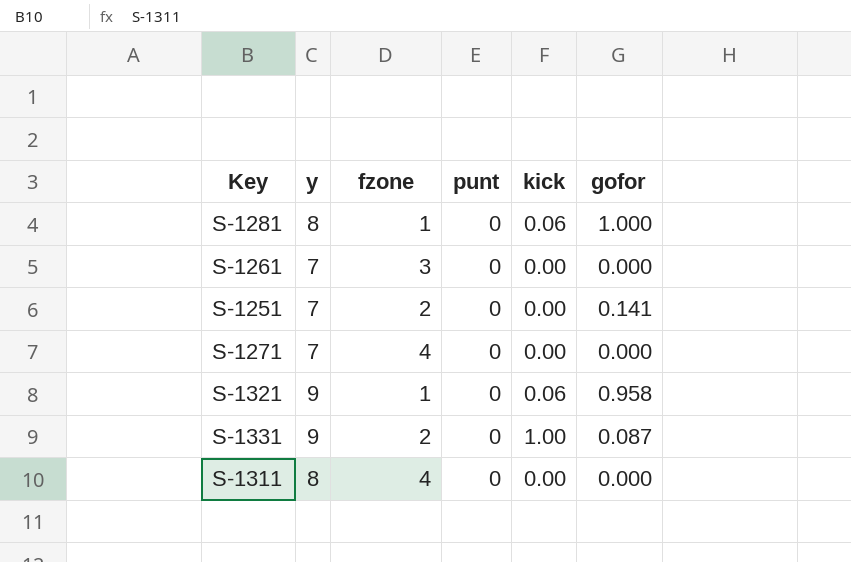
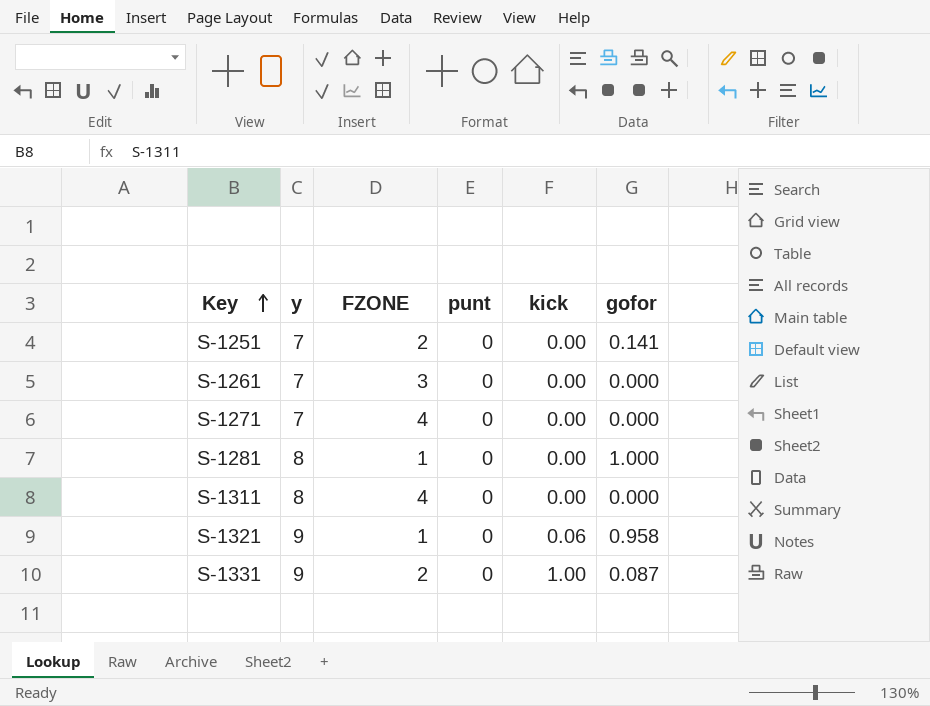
row order: none -> Key ascending
column name: fzone -> FZONE
S-1281 | kick: 0.06 -> 0.00

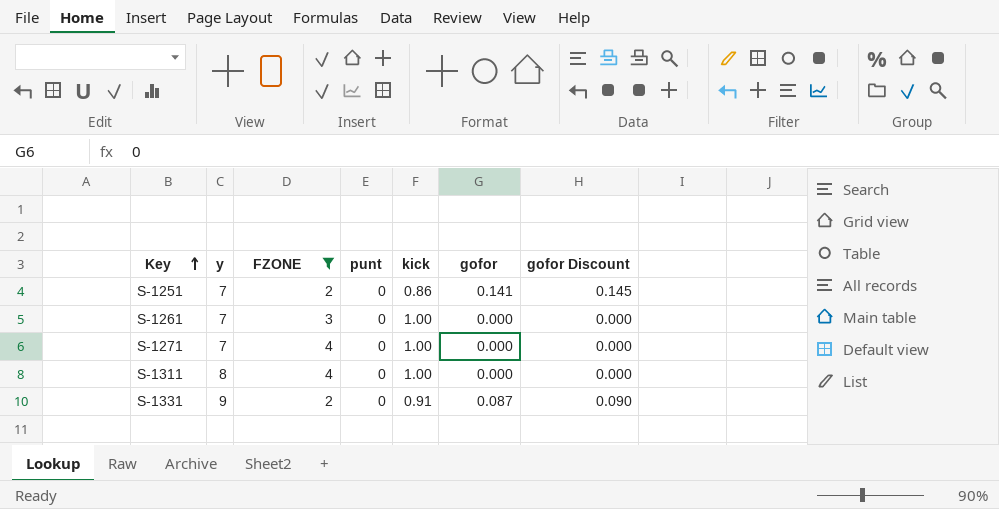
filter: none -> FZONE != 1
column gofor Discount | formula: none -> [gofor] * 1.03
S-1251 | kick: 0.00 -> 0.86
S-1261 | kick: 0.00 -> 1.00
S-1271 | kick: 0.00 -> 1.00
S-1311 | kick: 0.00 -> 1.00
S-1331 | kick: 1.00 -> 0.91

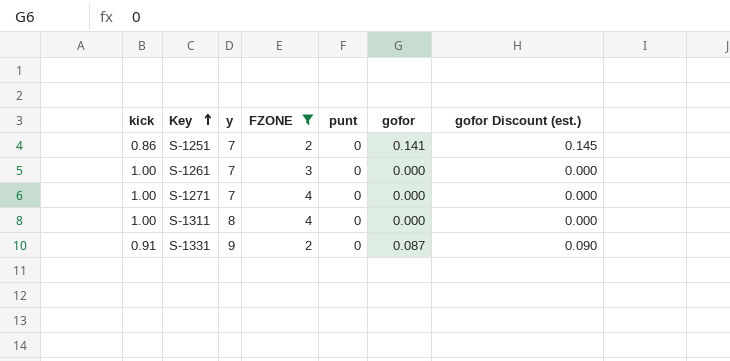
column kick | position: 5 -> 1
column name: gofor Discount -> gofor Discount (est.)

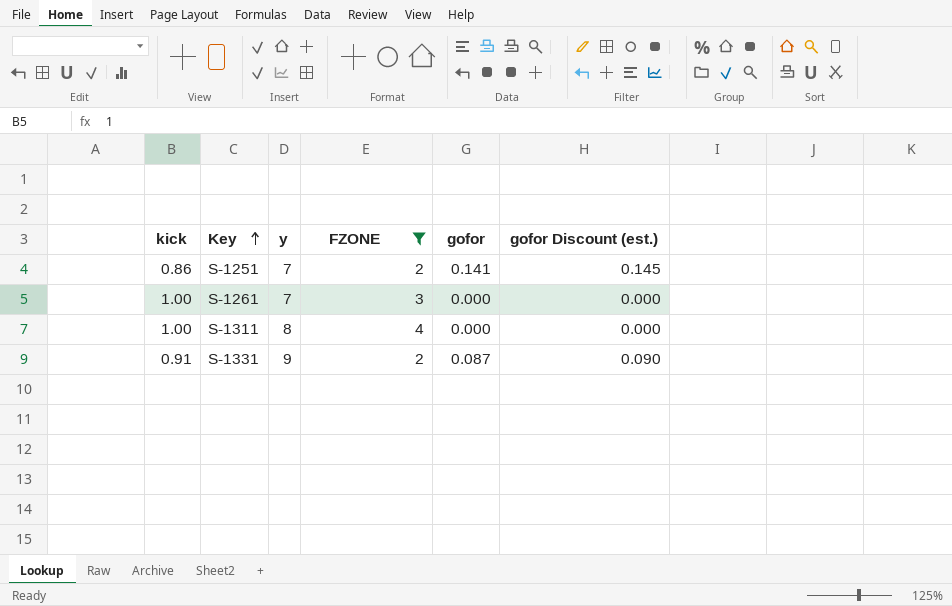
column punt | position: 5 -> none
row S-1271: 1.00 | 7 | 4 | 0 | 0.000 | 0.000 -> none

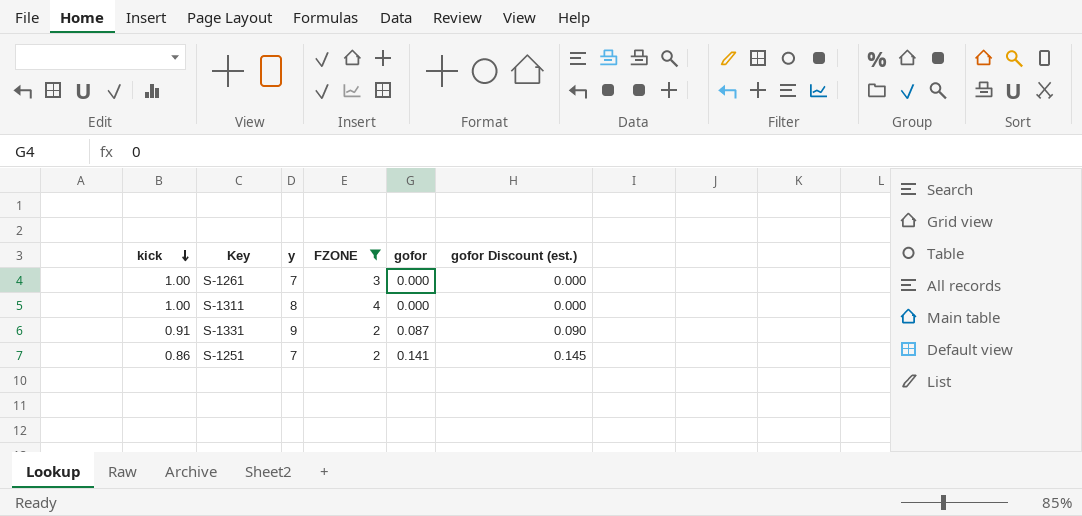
row order: Key ascending -> kick descending

